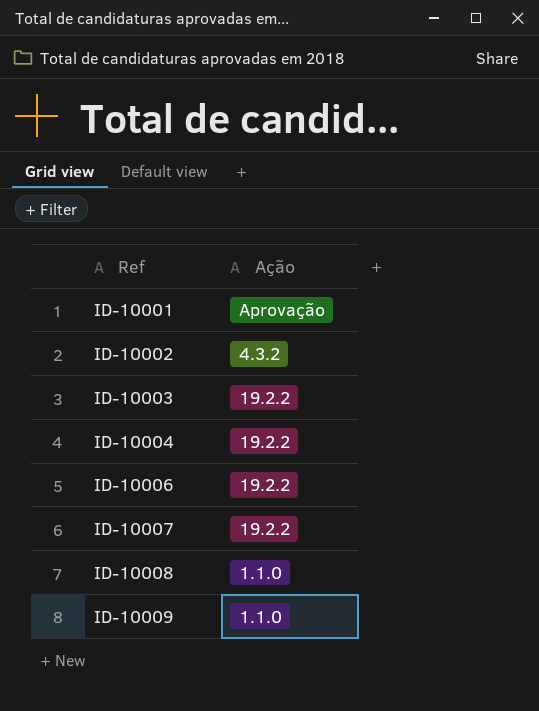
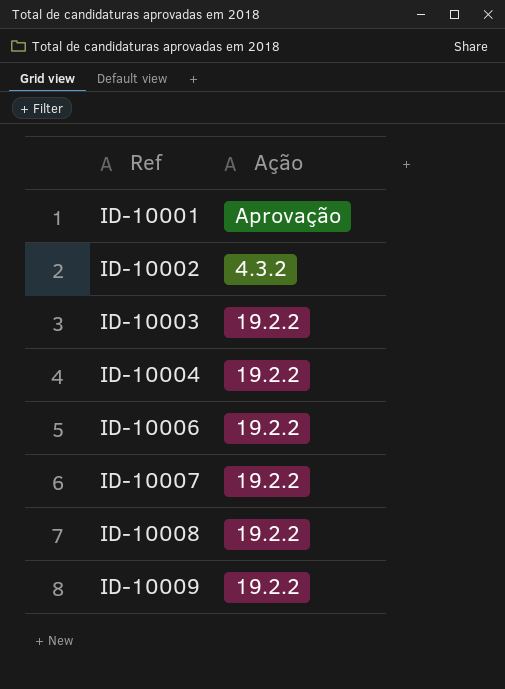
ID-10008 | Ação: 1.1.0 -> 19.2.2
ID-10009 | Ação: 1.1.0 -> 19.2.2

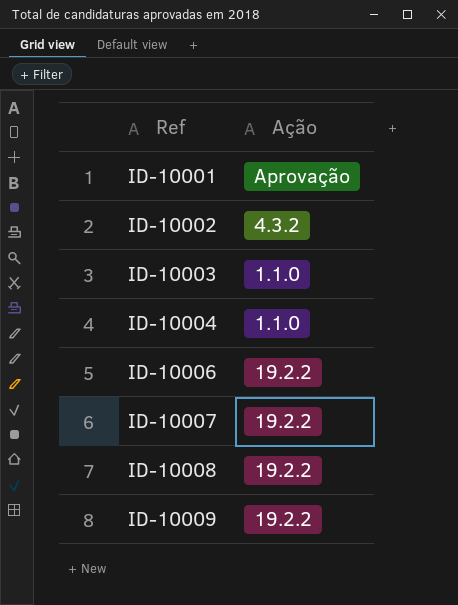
ID-10003 | Ação: 19.2.2 -> 1.1.0
ID-10004 | Ação: 19.2.2 -> 1.1.0

